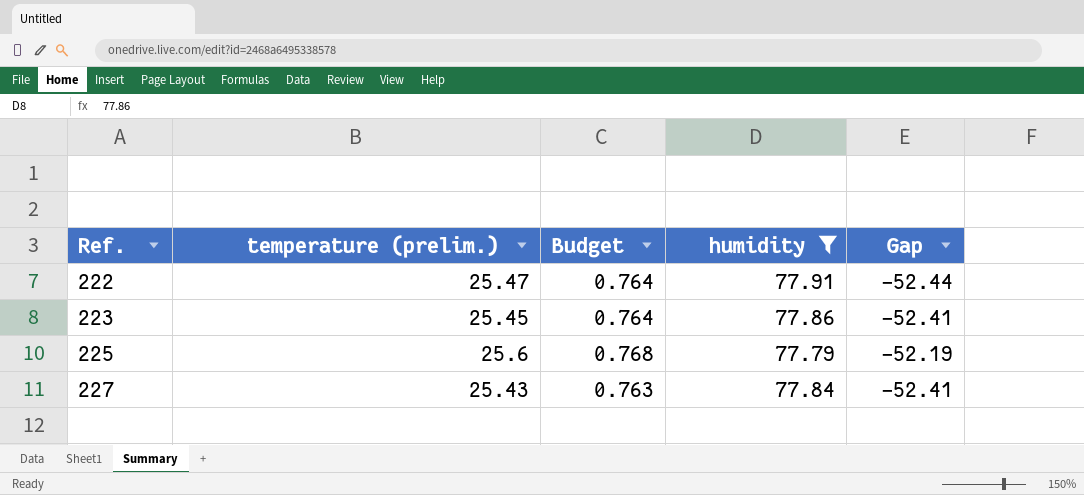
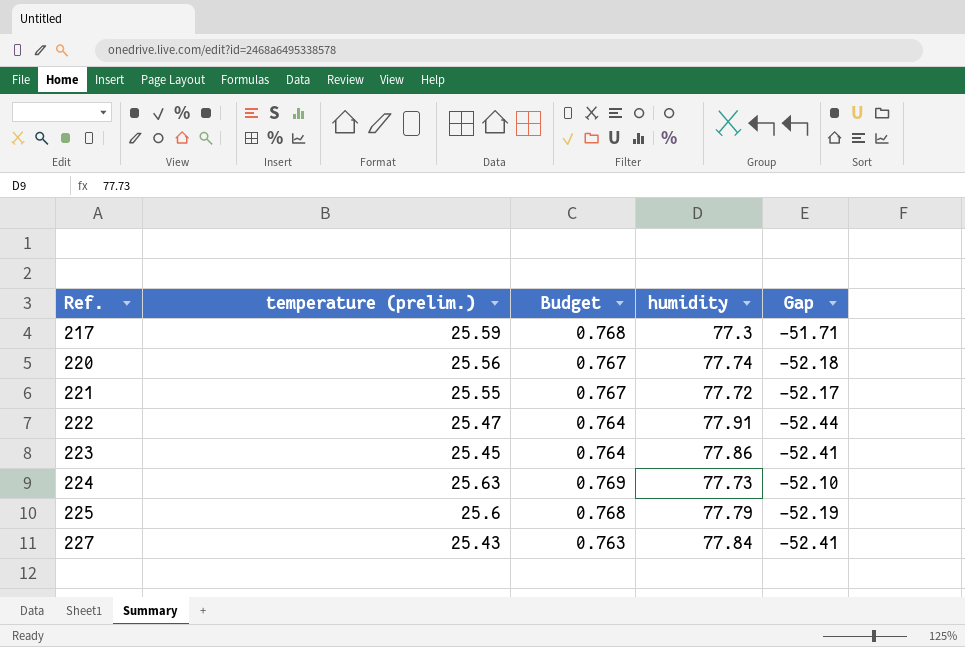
filter: humidity >= 77.79 -> none

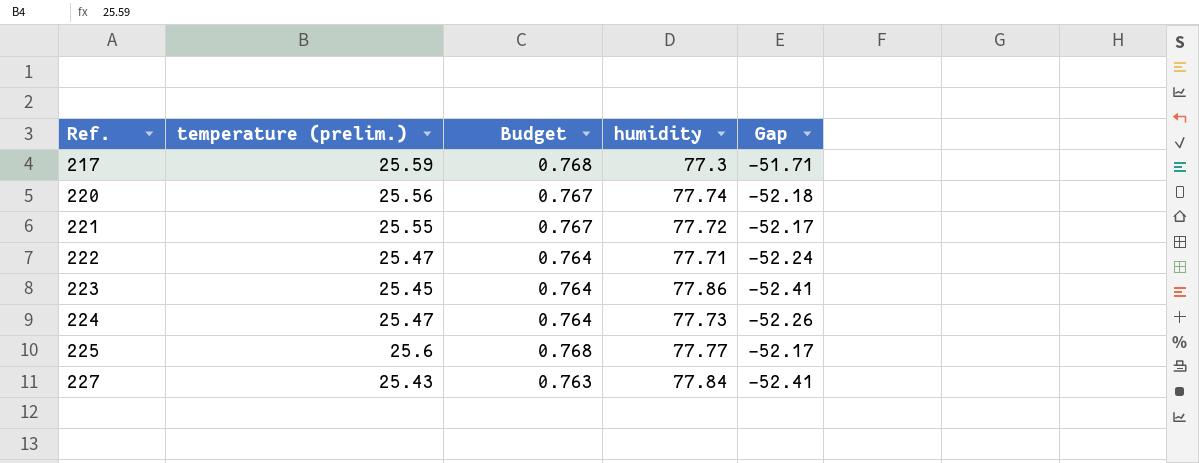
222 | humidity: 77.91 -> 77.71
222 | Gap: -52.44 -> -52.24
224 | temperature (prelim.): 25.63 -> 25.47
224 | Budget: 0.769 -> 0.764
224 | Gap: -52.10 -> -52.26
225 | humidity: 77.79 -> 77.77
225 | Gap: -52.19 -> -52.17

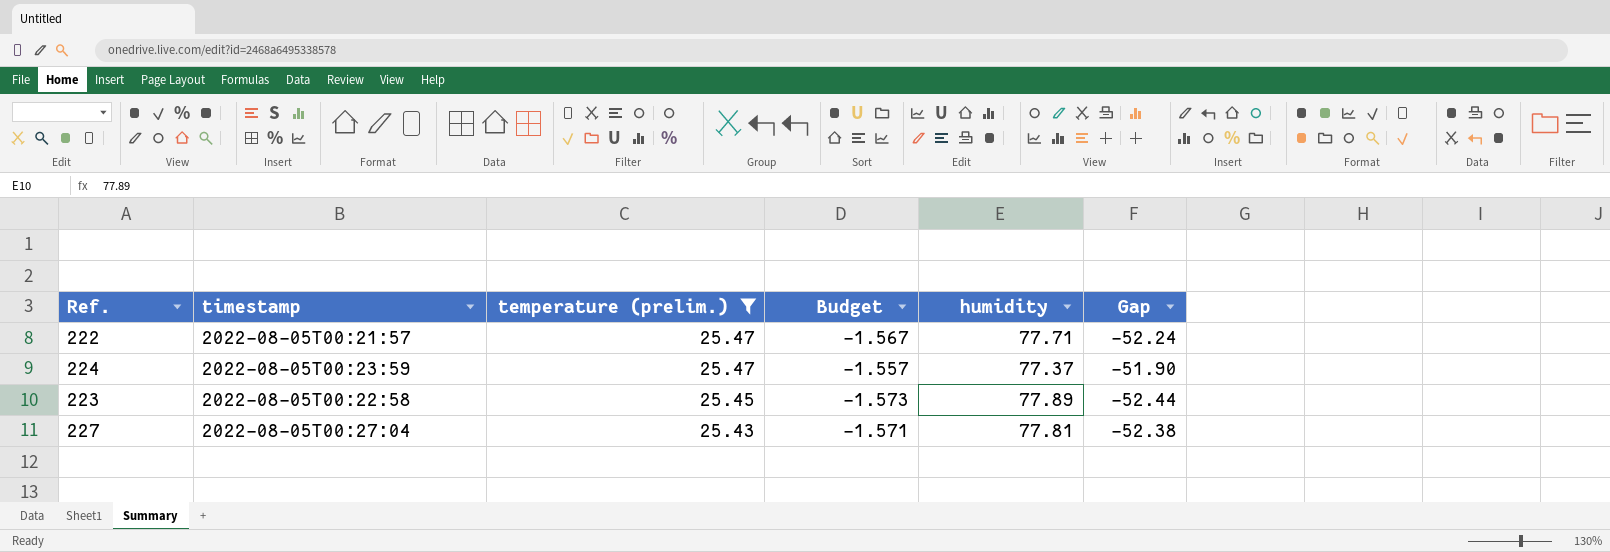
filter: none -> temperature (prelim.) <= 25.47
row order: Ref. ascending -> temperature (prelim.) descending
column timestamp | position: none -> 2
column Budget | formula: [temperature (prelim.)] * 0.03 -> [Gap] * 0.03
224 | humidity: 77.73 -> 77.37
224 | Gap: -52.26 -> -51.90
223 | humidity: 77.86 -> 77.89
223 | Gap: -52.41 -> -52.44
227 | humidity: 77.84 -> 77.81
227 | Gap: -52.41 -> -52.38

